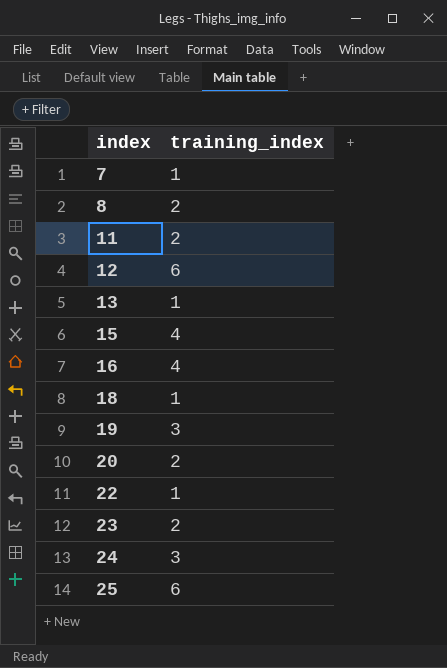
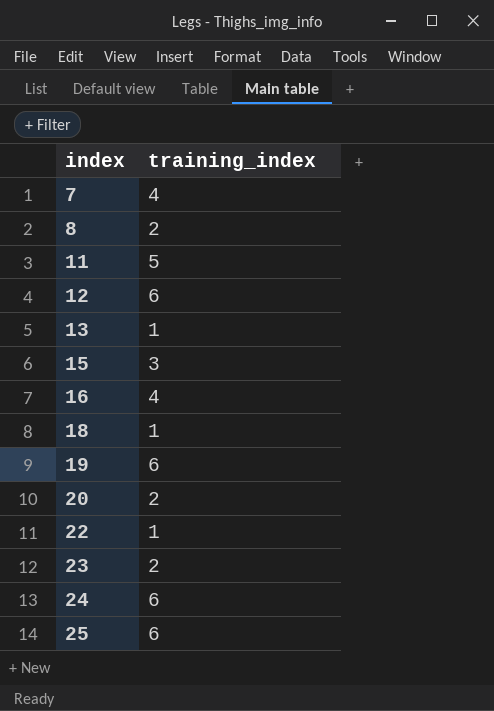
7 | training_index: 1 -> 4
11 | training_index: 2 -> 5
15 | training_index: 4 -> 3
19 | training_index: 3 -> 6
24 | training_index: 3 -> 6

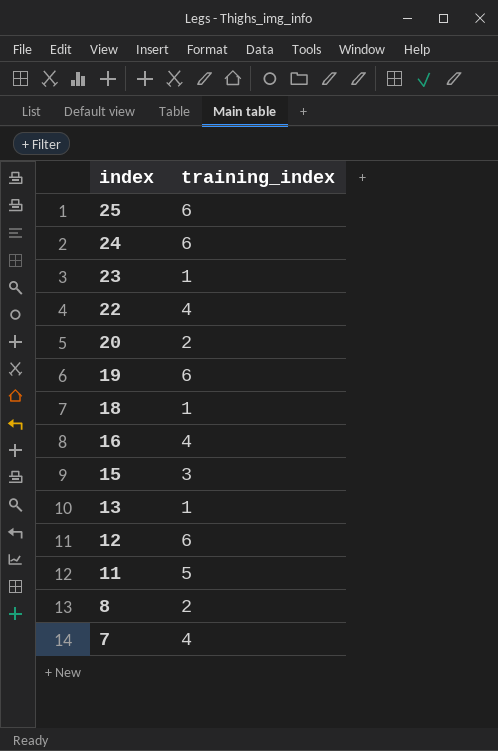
row order: index ascending -> index descending
23 | training_index: 2 -> 1
22 | training_index: 1 -> 4

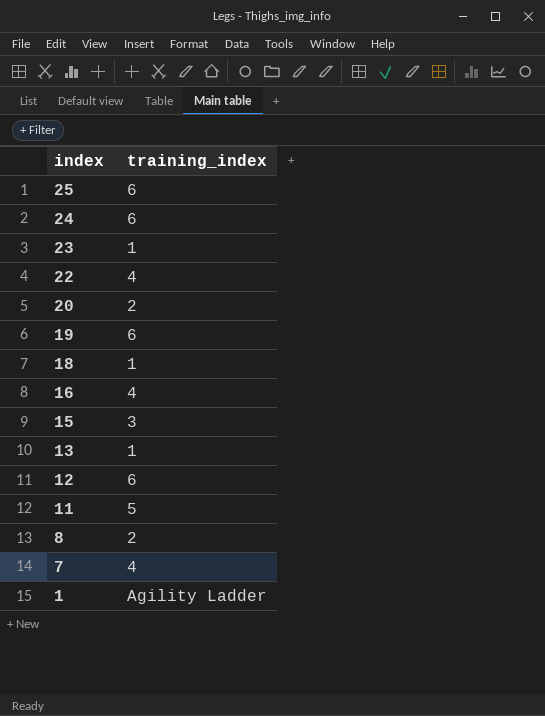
row 1: none -> Agility Ladder

